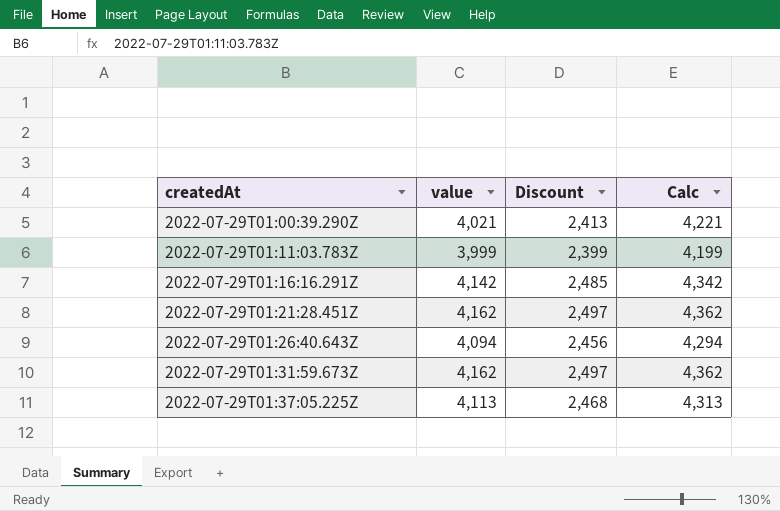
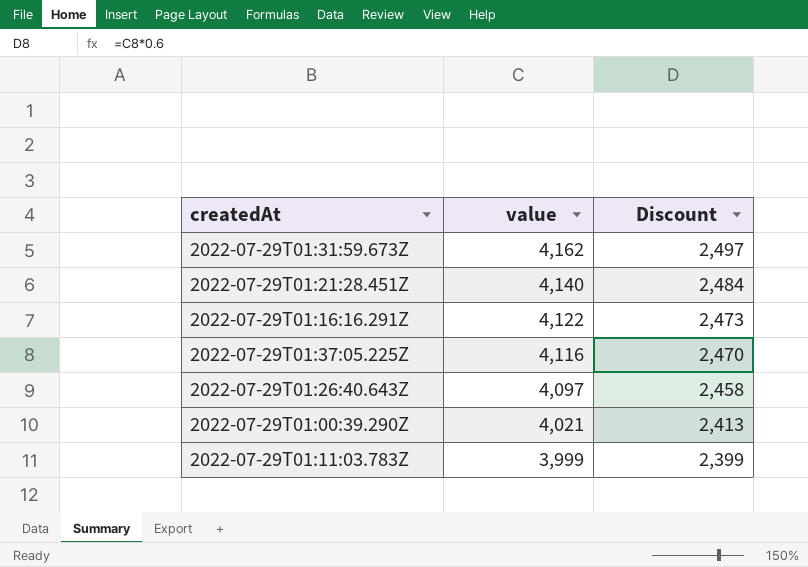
row order: createdAt ascending -> value descending
column Calc | formula: [value] + 200 -> none
2022-07-29T01:21:28.451Z | value: 4,162 -> 4,140
2022-07-29T01:21:28.451Z | Discount: 2,497 -> 2,484
2022-07-29T01:16:16.291Z | value: 4,142 -> 4,122
2022-07-29T01:16:16.291Z | Discount: 2,485 -> 2,473
2022-07-29T01:37:05.225Z | value: 4,113 -> 4,116
2022-07-29T01:37:05.225Z | Discount: 2,468 -> 2,470
2022-07-29T01:26:40.643Z | value: 4,094 -> 4,097
2022-07-29T01:26:40.643Z | Discount: 2,456 -> 2,458

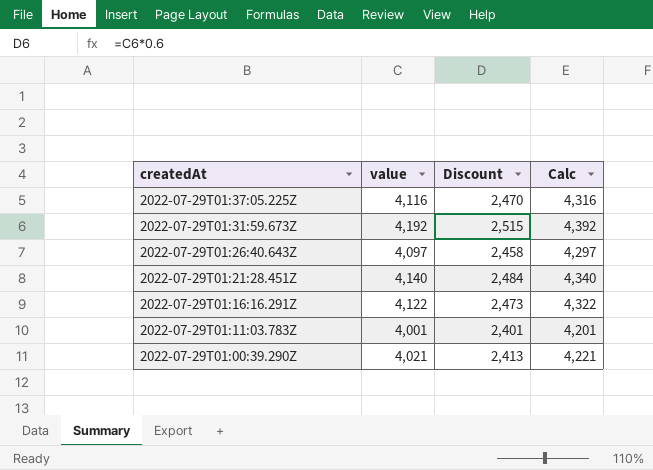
row order: value descending -> createdAt descending
column Calc | formula: none -> [value] + 200
2022-07-29T01:31:59.673Z | value: 4,162 -> 4,192
2022-07-29T01:31:59.673Z | Discount: 2,497 -> 2,515
2022-07-29T01:11:03.783Z | value: 3,999 -> 4,001
2022-07-29T01:11:03.783Z | Discount: 2,399 -> 2,401

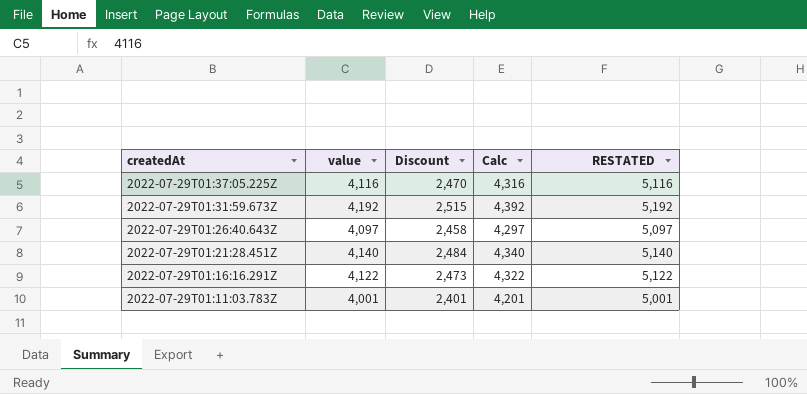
column RESTATED | formula: none -> [value] + 1000
row 2022-07-29T01:00:39.290Z: 4,021 | 2,413 | 4,221 -> none

